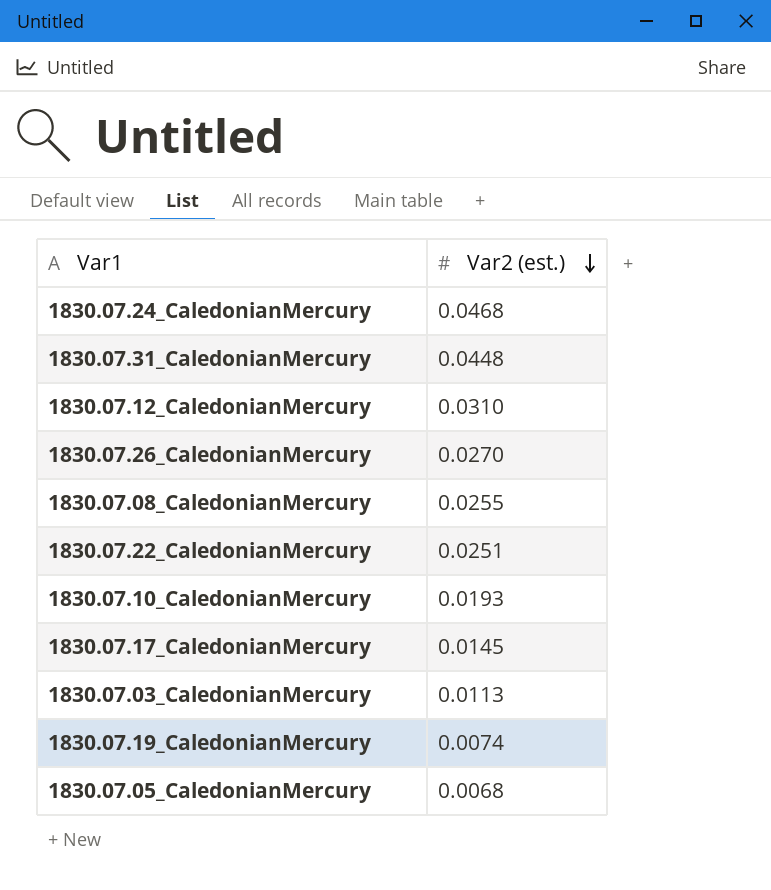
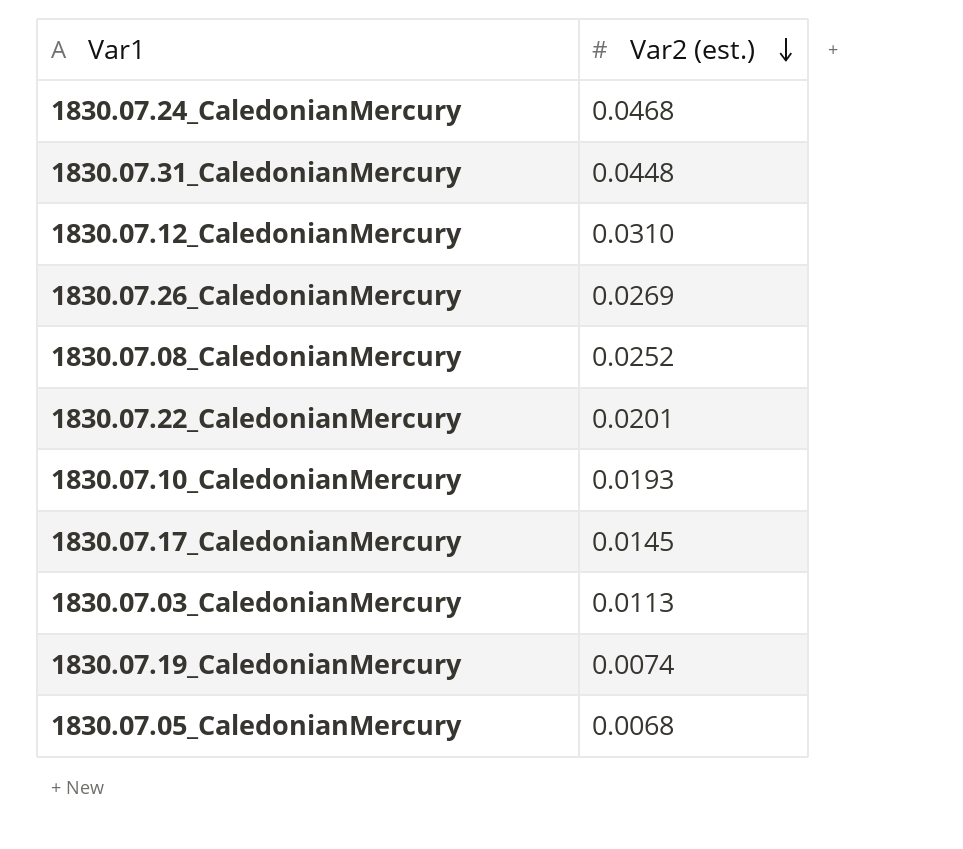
1830.07.26_CaledonianMercury | Var2 (est.): 0.0270 -> 0.0269
1830.07.08_CaledonianMercury | Var2 (est.): 0.0255 -> 0.0252
1830.07.22_CaledonianMercury | Var2 (est.): 0.0251 -> 0.0201

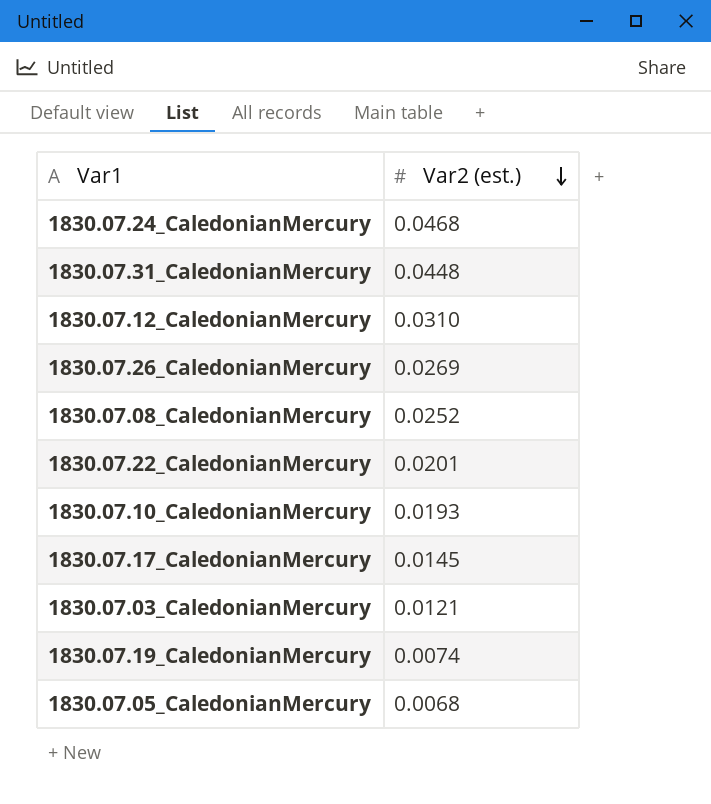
1830.07.03_CaledonianMercury | Var2 (est.): 0.0113 -> 0.0121

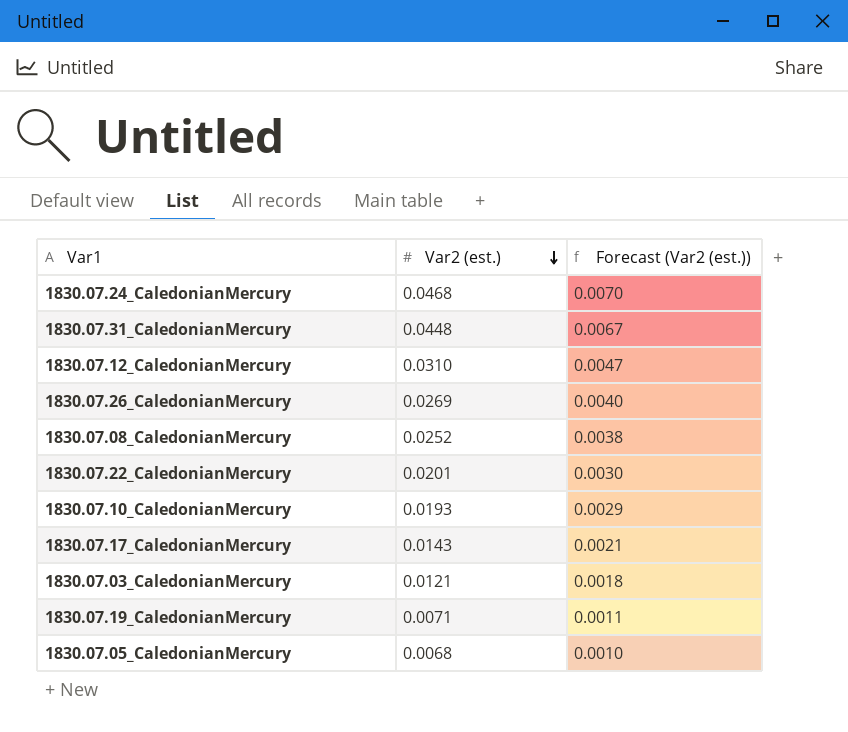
column Forecast (Var2 (est.)) | formula: none -> [Var2 (est.)] * 0.15
1830.07.17_CaledonianMercury | Var2 (est.): 0.0145 -> 0.0143
1830.07.19_CaledonianMercury | Var2 (est.): 0.0074 -> 0.0071

